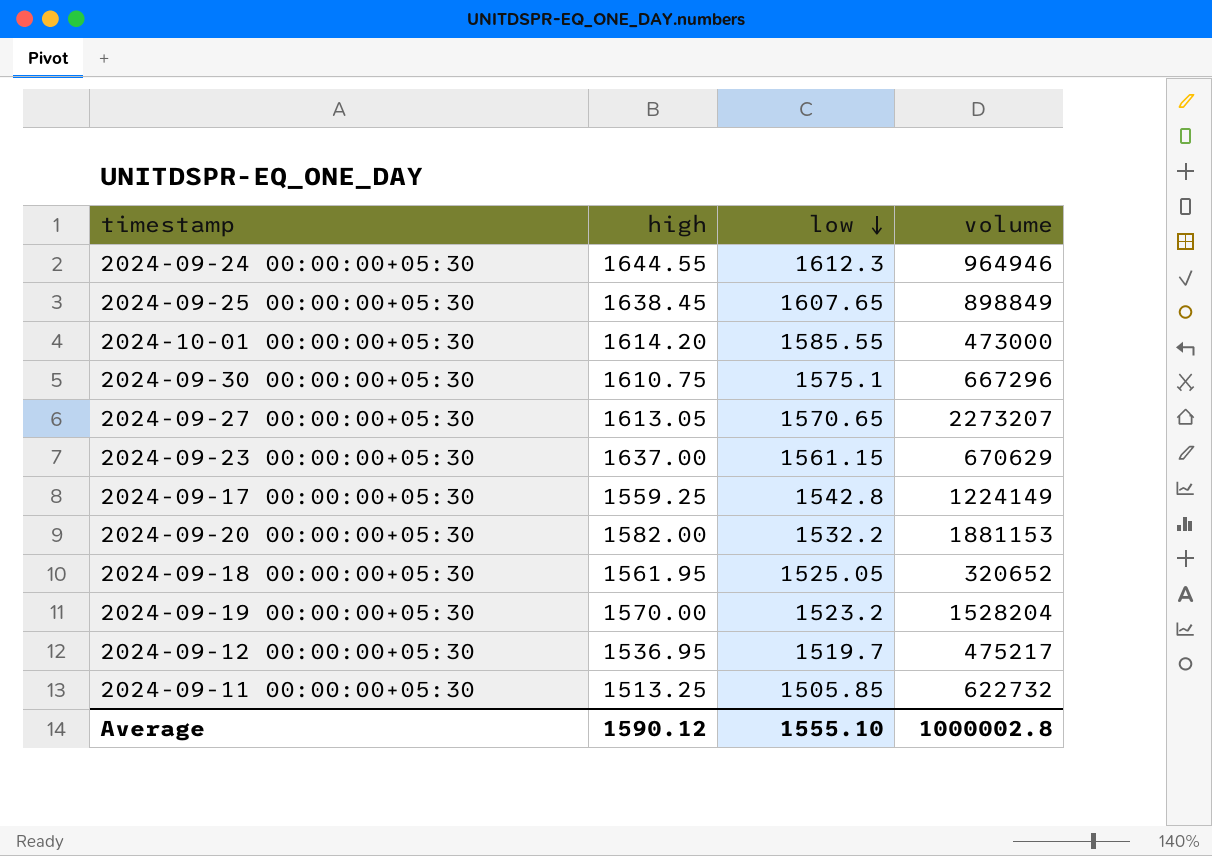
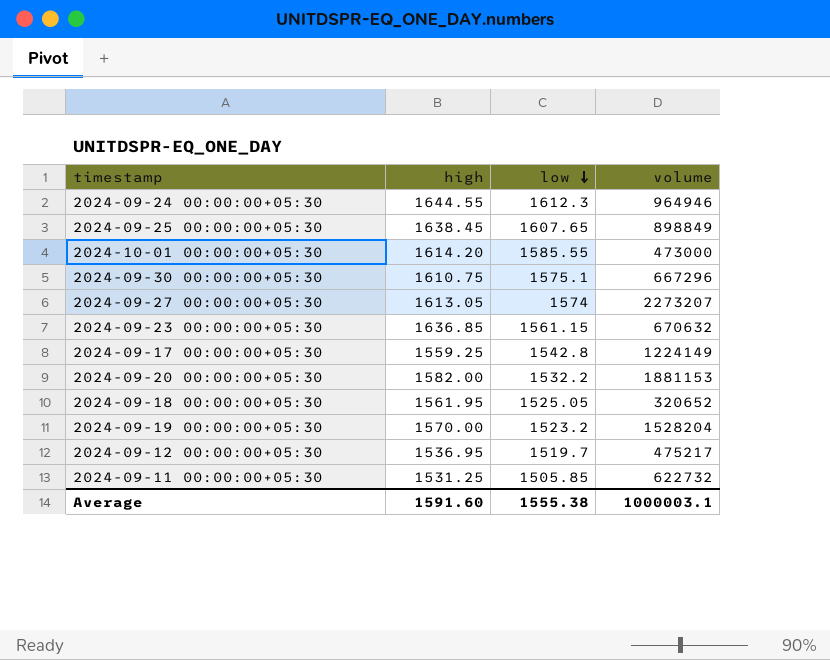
2024-09-27 00:00:00+05:30 | low: 1570.65 -> 1574
2024-09-23 00:00:00+05:30 | high: 1637.00 -> 1636.85
2024-09-23 00:00:00+05:30 | volume: 670629 -> 670632
2024-09-11 00:00:00+05:30 | high: 1513.25 -> 1531.25
Average | high: 1590.12 -> 1591.60
Average | low: 1555.10 -> 1555.38
Average | volume: 1000002.8 -> 1000003.1

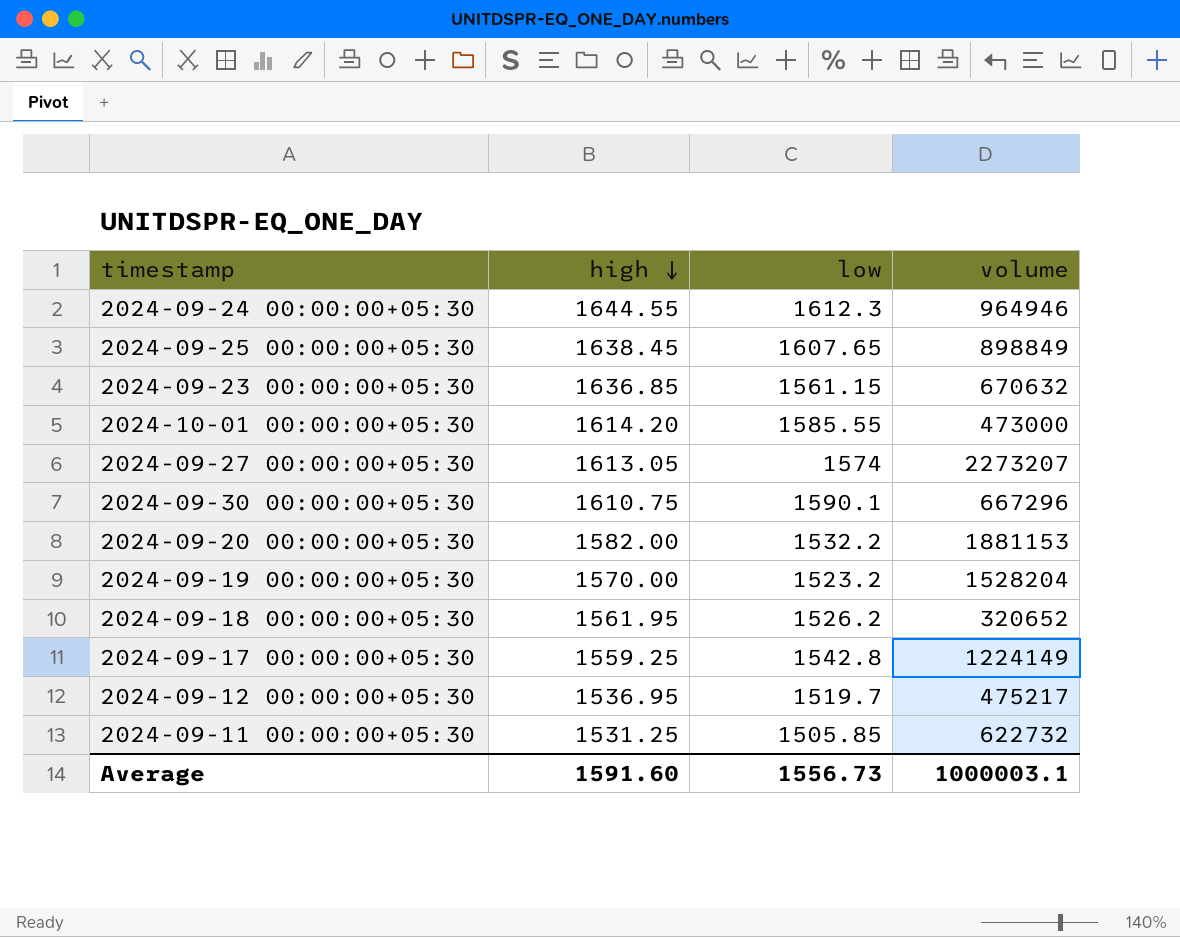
row order: low descending -> high descending
2024-09-30 00:00:00+05:30 | low: 1575.1 -> 1590.1
2024-09-18 00:00:00+05:30 | low: 1525.05 -> 1526.2
Average | low: 1555.38 -> 1556.73

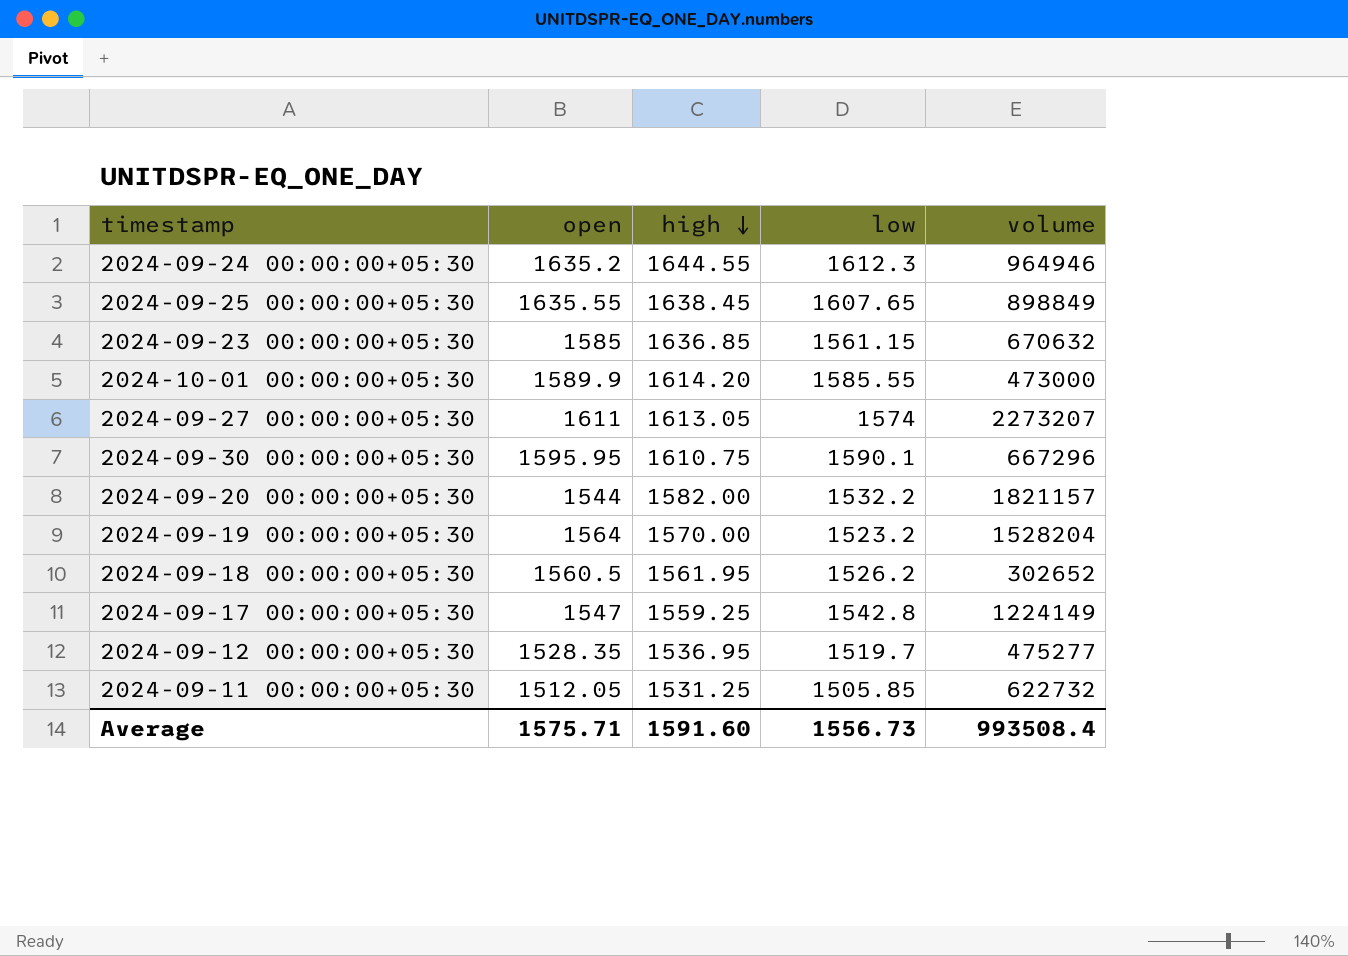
column open | position: none -> 2
2024-09-20 00:00:00+05:30 | volume: 1881153 -> 1821157
2024-09-18 00:00:00+05:30 | volume: 320652 -> 302652
2024-09-12 00:00:00+05:30 | volume: 475217 -> 475277
Average | volume: 1000003.1 -> 993508.4

